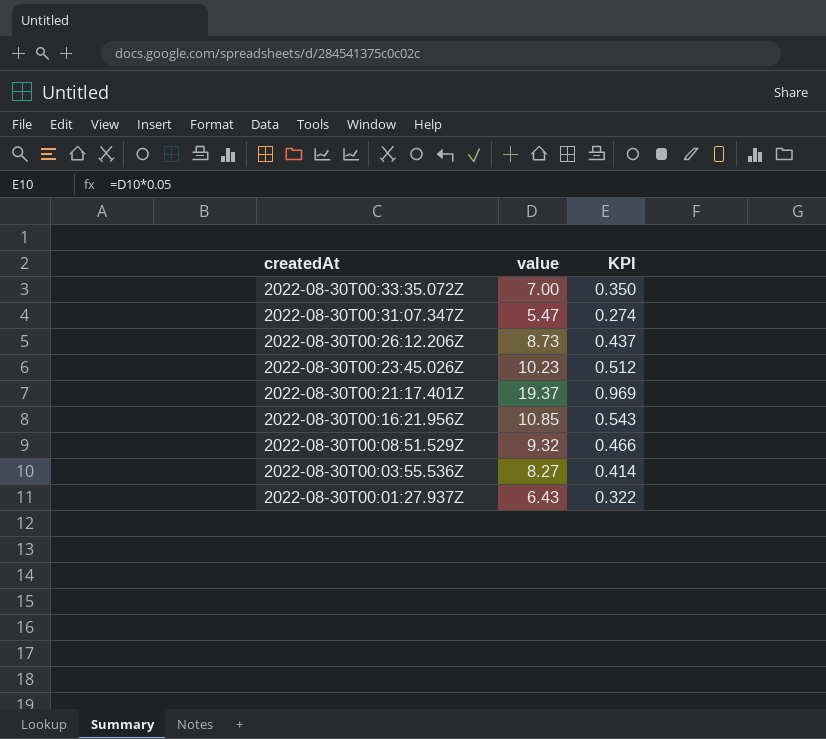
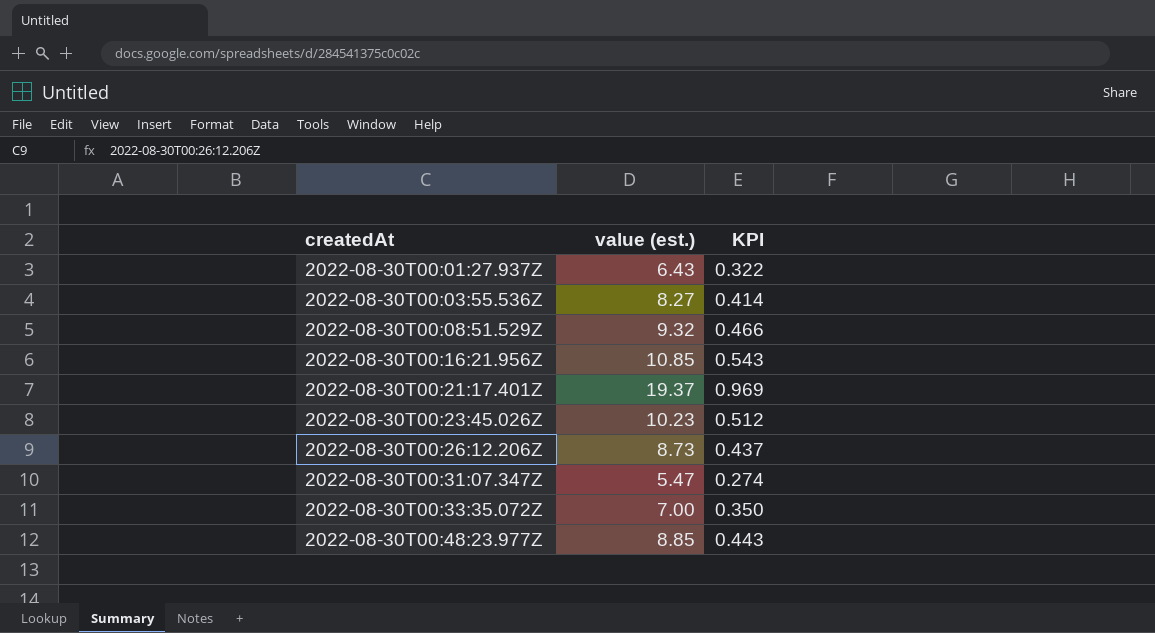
row order: createdAt descending -> createdAt ascending
column name: value -> value (est.)
row 2022-08-30T00:48:23.977Z: none -> 8.85 | 0.443

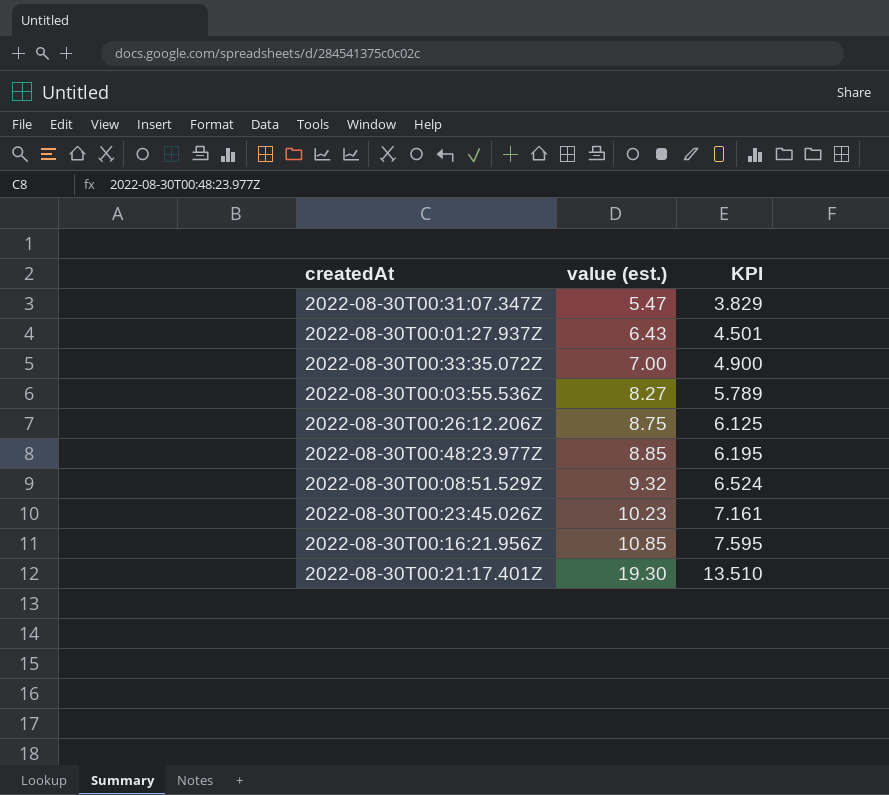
row order: createdAt ascending -> value (est.) ascending
column KPI | formula: [value (est.)] * 0.05 -> [value (est.)] * 0.7
2022-08-30T00:26:12.206Z | value (est.): 8.73 -> 8.75
2022-08-30T00:21:17.401Z | value (est.): 19.37 -> 19.30

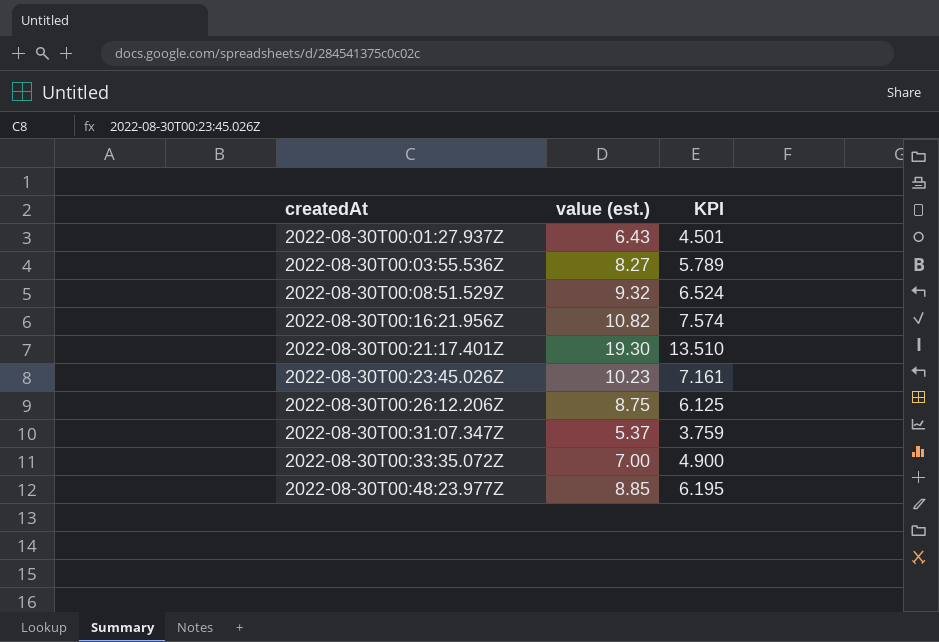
row order: value (est.) ascending -> createdAt ascending
2022-08-30T00:16:21.956Z | value (est.): 10.85 -> 10.82
2022-08-30T00:16:21.956Z | KPI: 7.595 -> 7.574
2022-08-30T00:31:07.347Z | value (est.): 5.47 -> 5.37
2022-08-30T00:31:07.347Z | KPI: 3.829 -> 3.759

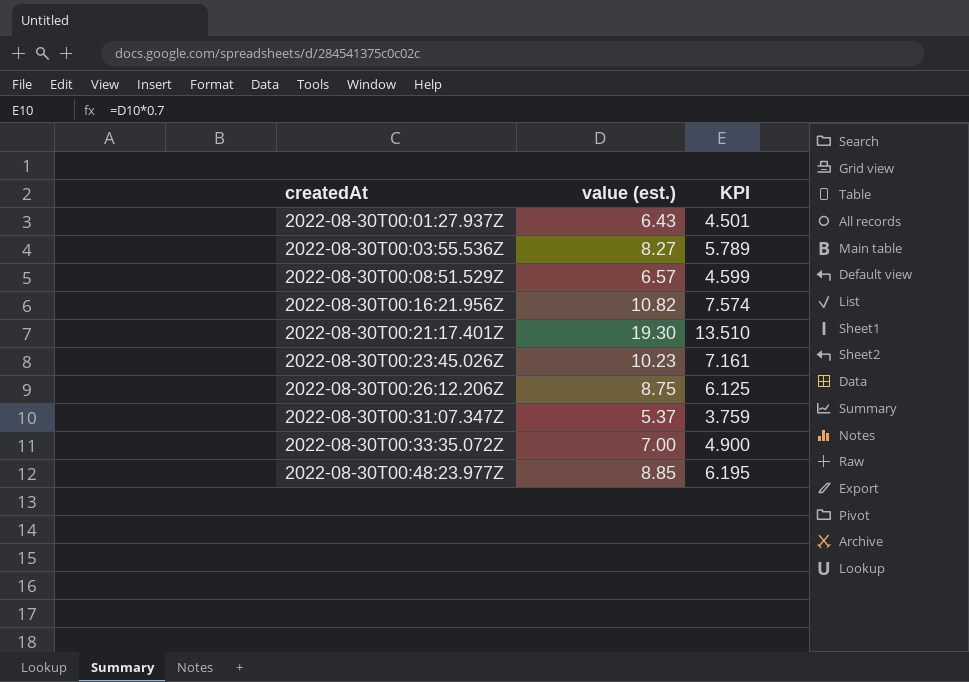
2022-08-30T00:08:51.529Z | value (est.): 9.32 -> 6.57
2022-08-30T00:08:51.529Z | KPI: 6.524 -> 4.599

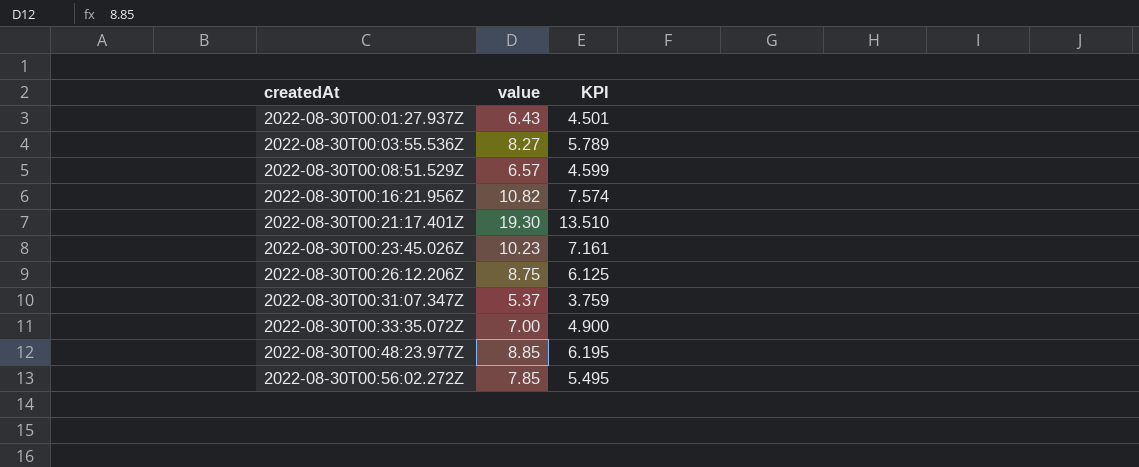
column name: value (est.) -> value
row 2022-08-30T00:56:02.272Z: none -> 7.85 | 5.495

